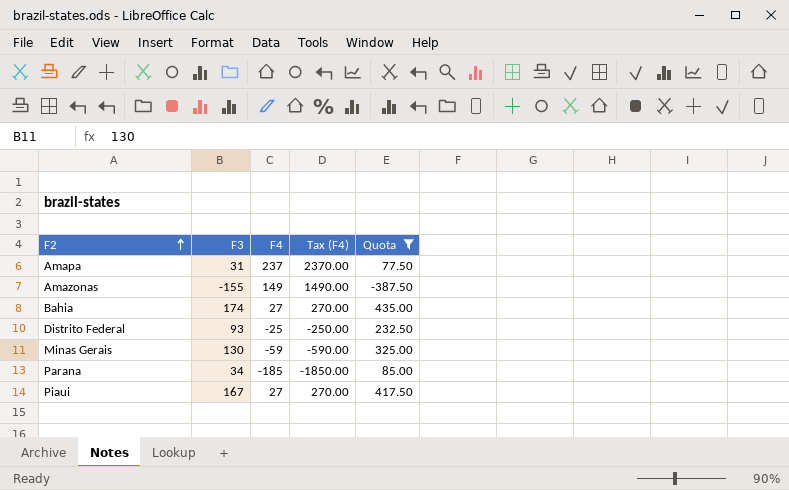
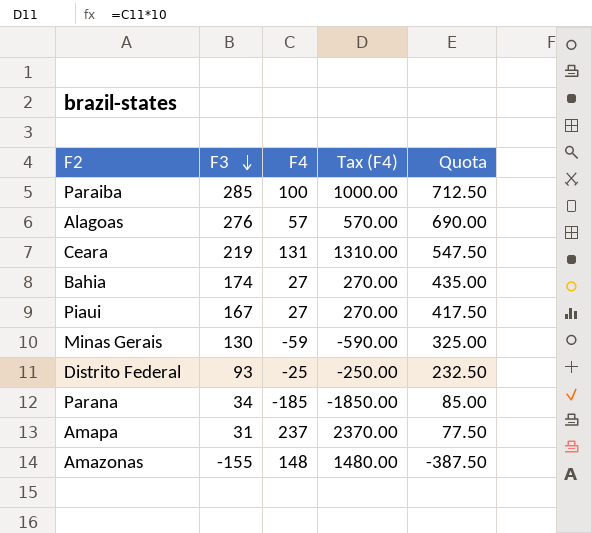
filter: Quota <= 435.00 -> none
row order: F2 ascending -> F3 descending
Amazonas | F4: 149 -> 148
Amazonas | Tax (F4): 1490.00 -> 1480.00

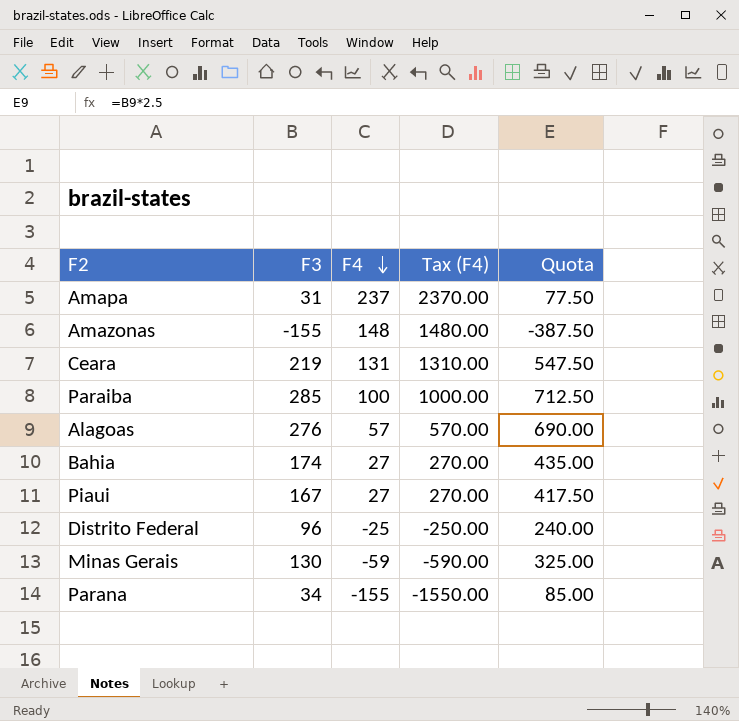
row order: F3 descending -> F4 descending
Distrito Federal | F3: 93 -> 96
Distrito Federal | Quota: 232.50 -> 240.00
Parana | F4: -185 -> -155
Parana | Tax (F4): -1850.00 -> -1550.00

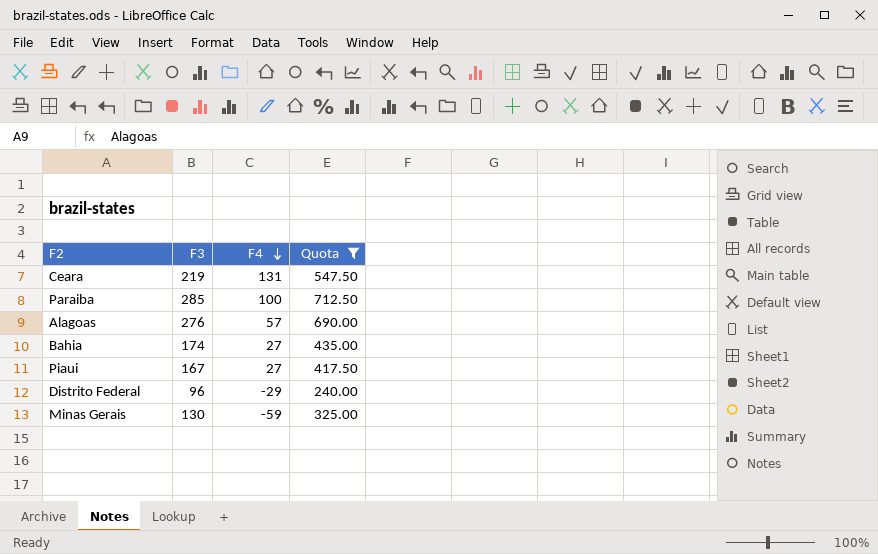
filter: none -> Quota >= 240.00
column Tax (F4) | formula: [F4] * 10 -> none
Distrito Federal | F4: -25 -> -29

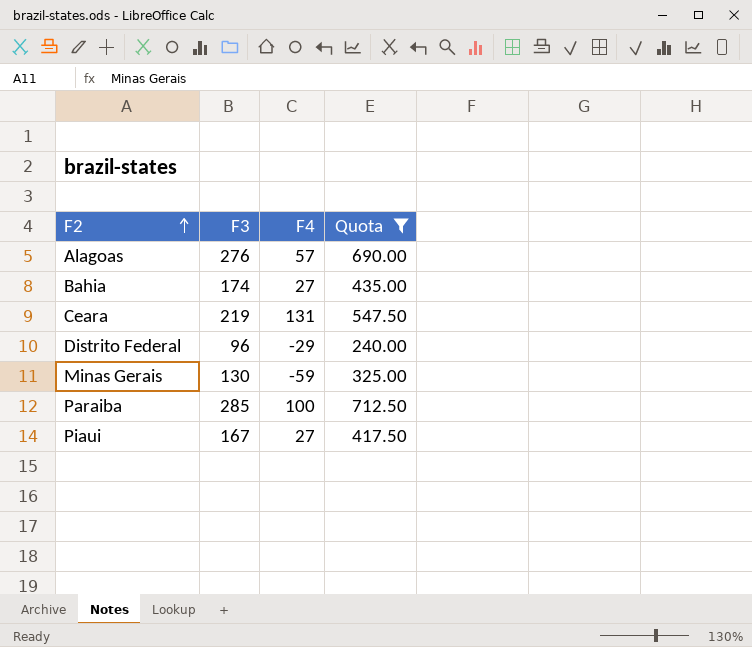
row order: F4 descending -> F2 ascending

